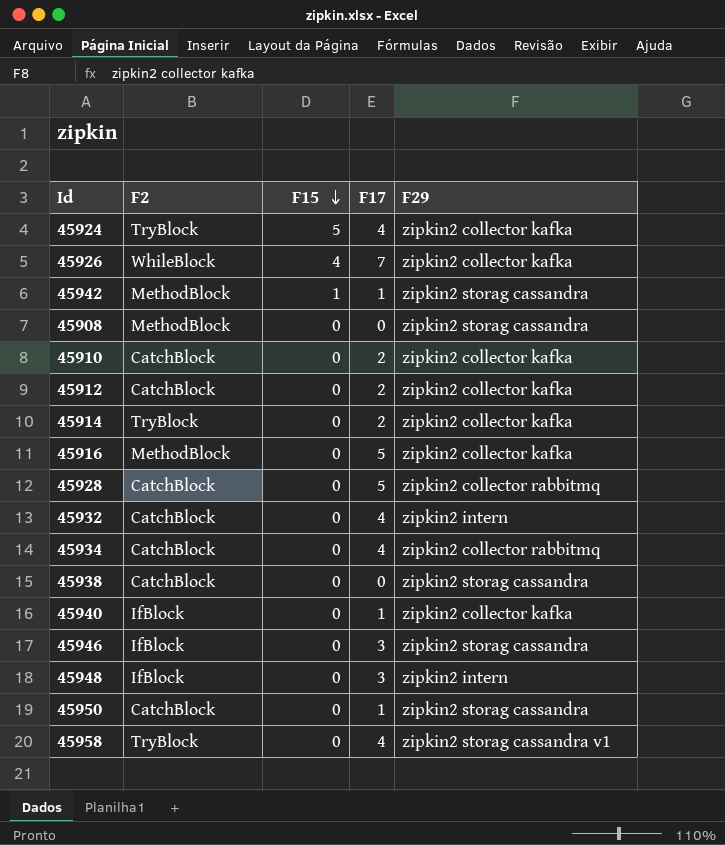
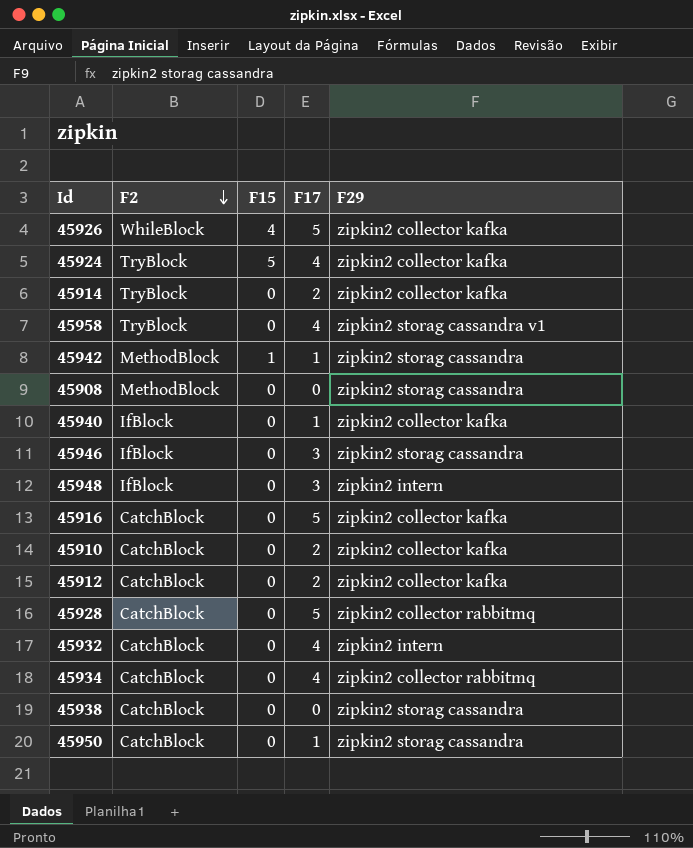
row order: F15 descending -> F2 descending
45926 | F17: 7 -> 5
45916 | F2: MethodBlock -> CatchBlock

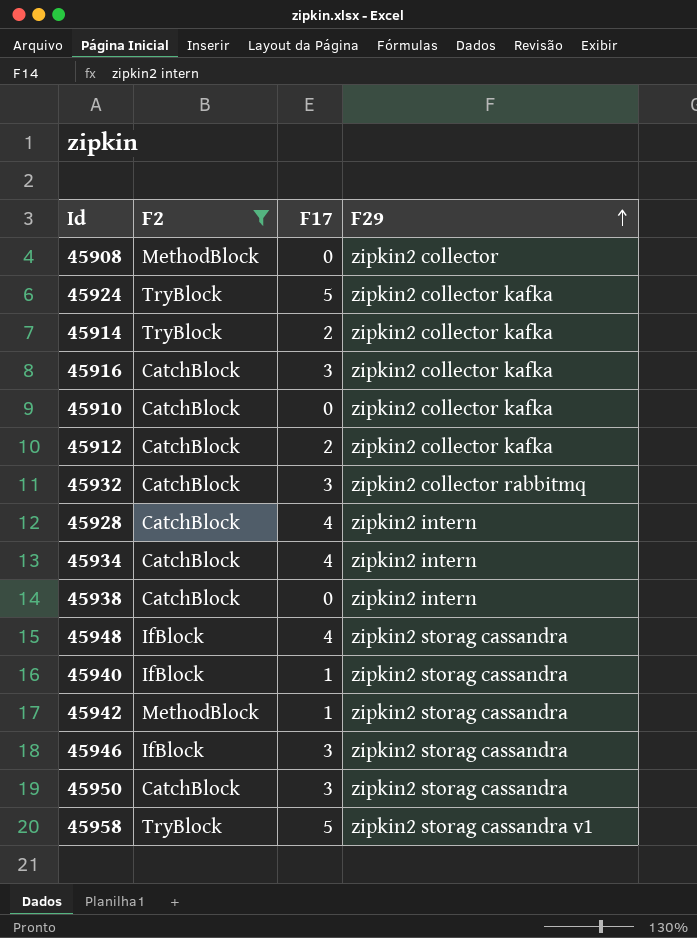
filter: none -> F2 != WhileBlock
row order: F2 descending -> F29 ascending
column F15 | position: 3 -> none
45908 | F29: zipkin2 storag cassandra -> zipkin2 collector
45924 | F17: 4 -> 5
45916 | F17: 5 -> 3
45910 | F17: 2 -> 0
45932 | F17: 4 -> 3
45932 | F29: zipkin2 intern -> zipkin2 collector rabbitmq
45928 | F17: 5 -> 4
45928 | F29: zipkin2 collector rabbitmq -> zipkin2 intern
45934 | F29: zipkin2 collector rabbitmq -> zipkin2 intern
45938 | F29: zipkin2 storag cassandra -> zipkin2 intern
45948 | F17: 3 -> 4
45948 | F29: zipkin2 intern -> zipkin2 storag cassandra
45940 | F29: zipkin2 collector kafka -> zipkin2 storag cassandra
45950 | F17: 1 -> 3
45958 | F17: 4 -> 5

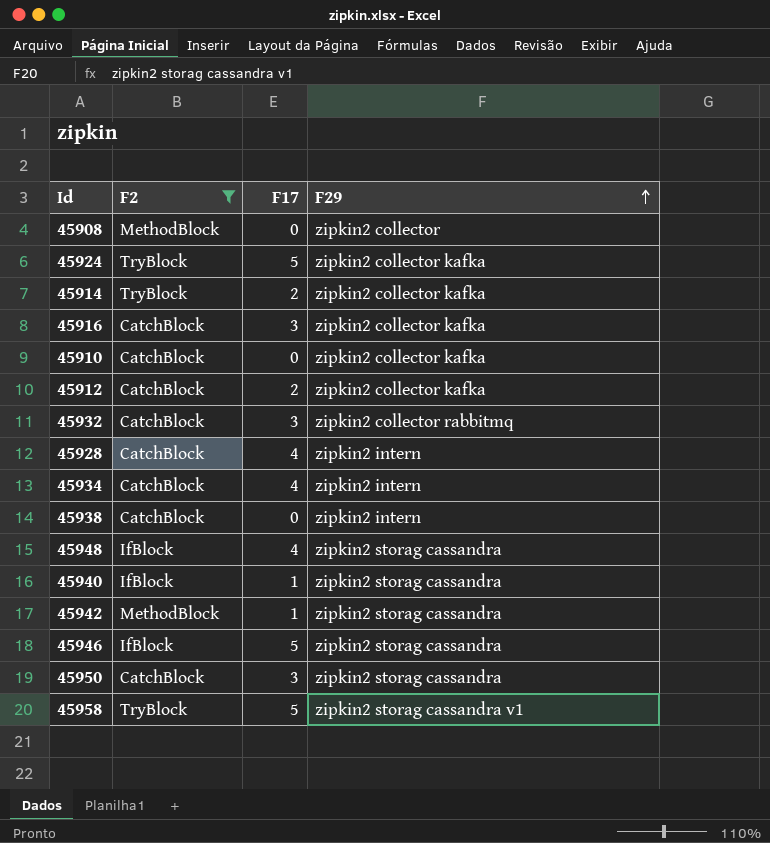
45946 | F17: 3 -> 5

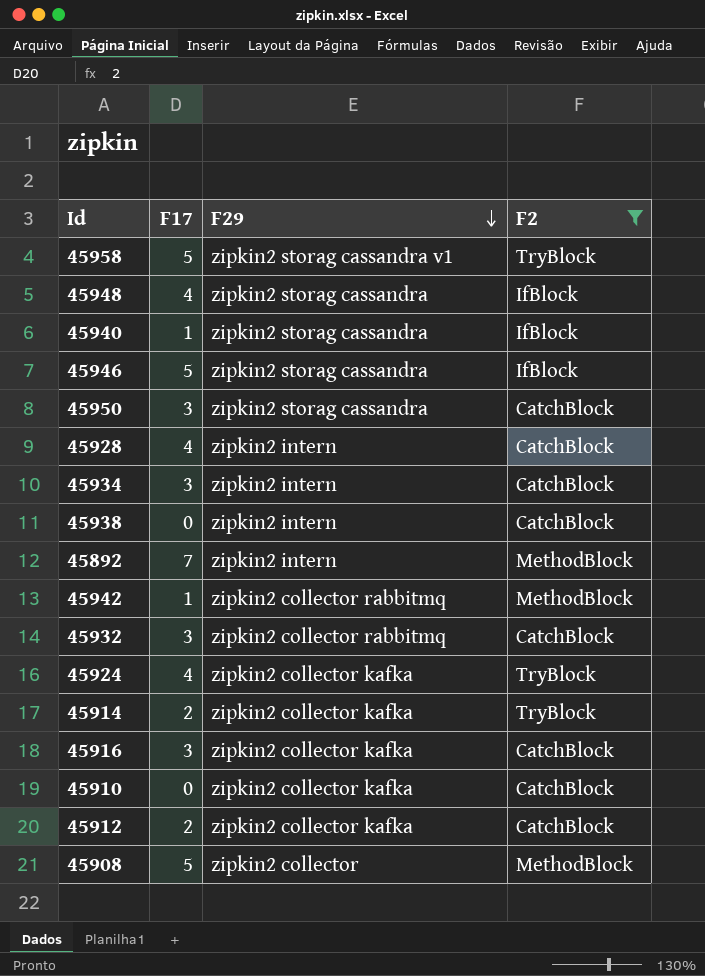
row order: F29 ascending -> F29 descending
column F2 | position: 2 -> 4
45934 | F17: 4 -> 3
row 45892: none -> 7 | zipkin2 intern | MethodBlock
45942 | F29: zipkin2 storag cassandra -> zipkin2 collector rabbitmq
45924 | F17: 5 -> 4
45908 | F17: 0 -> 5

